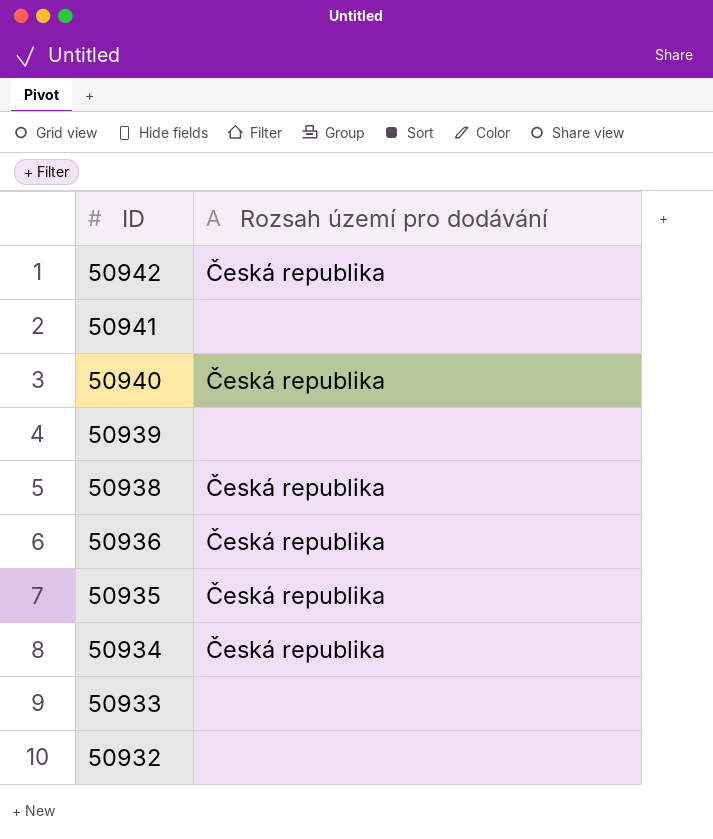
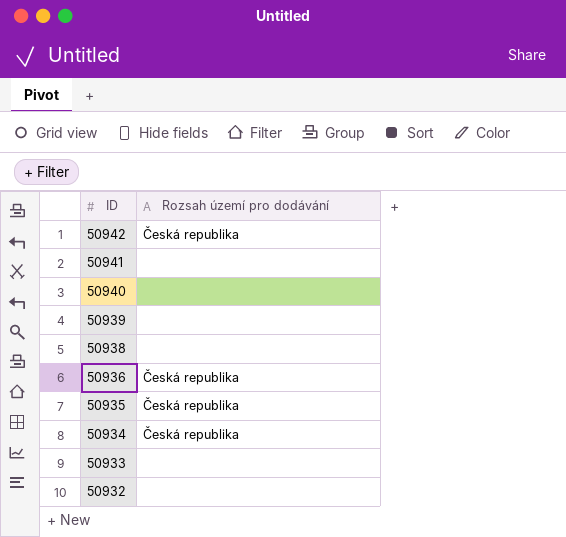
50940 | Rozsah území pro dodávání: Česká republika -> none
50938 | Rozsah území pro dodávání: Česká republika -> none

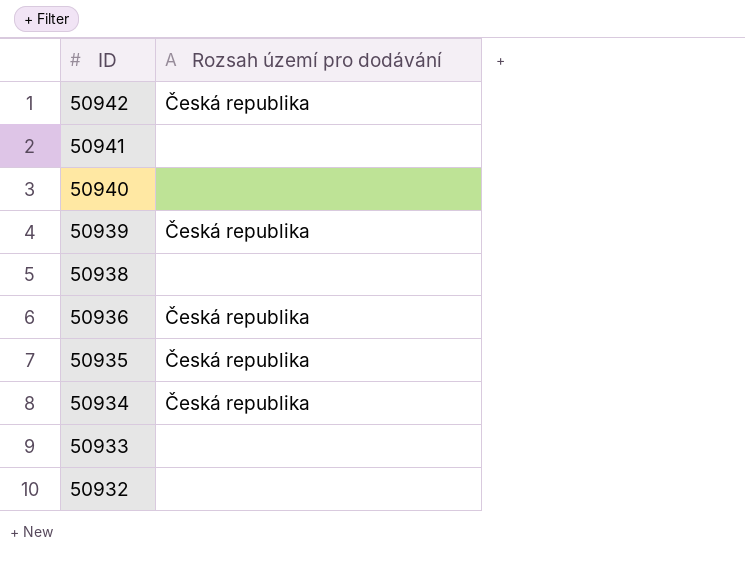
50939 | Rozsah území pro dodávání: none -> Česká republika

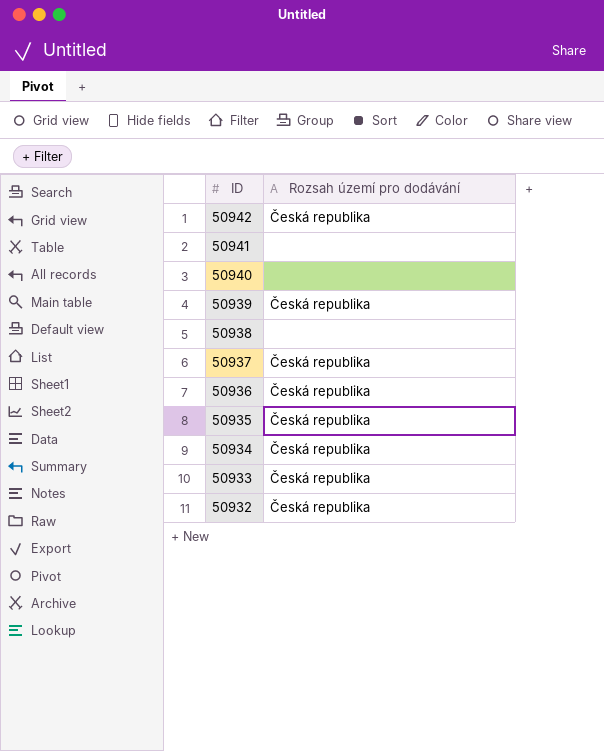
row 50937: none -> Česká republika
50933 | Rozsah území pro dodávání: none -> Česká republika
50932 | Rozsah území pro dodávání: none -> Česká republika

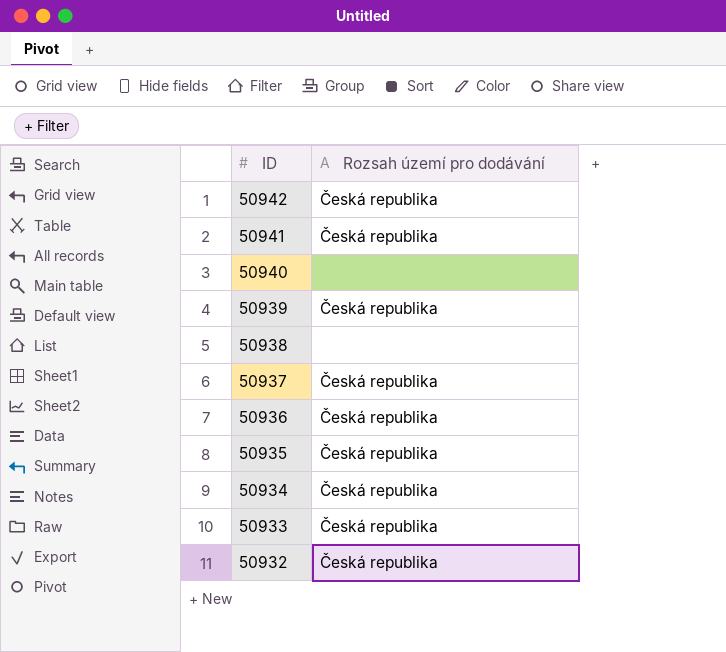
50941 | Rozsah území pro dodávání: none -> Česká republika

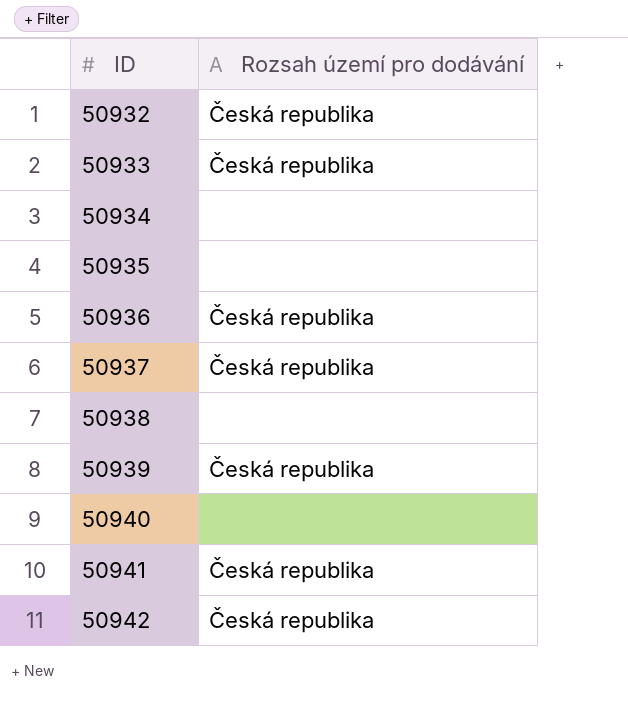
row order: ID descending -> ID ascending
50934 | Rozsah území pro dodávání: Česká republika -> none
50935 | Rozsah území pro dodávání: Česká republika -> none

